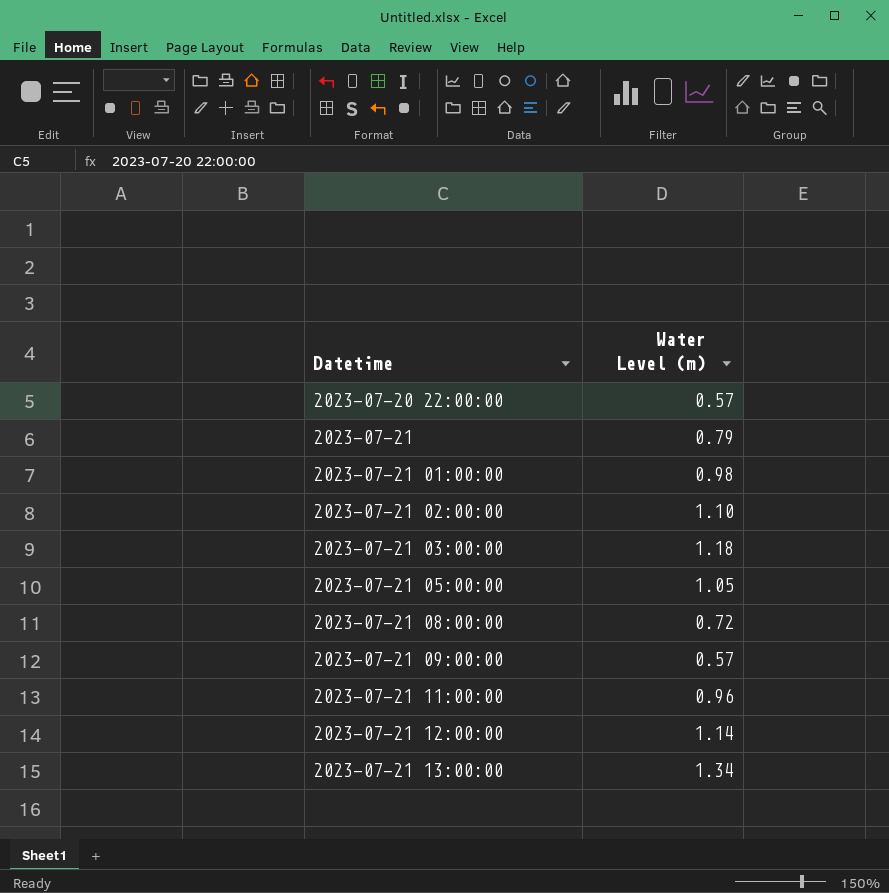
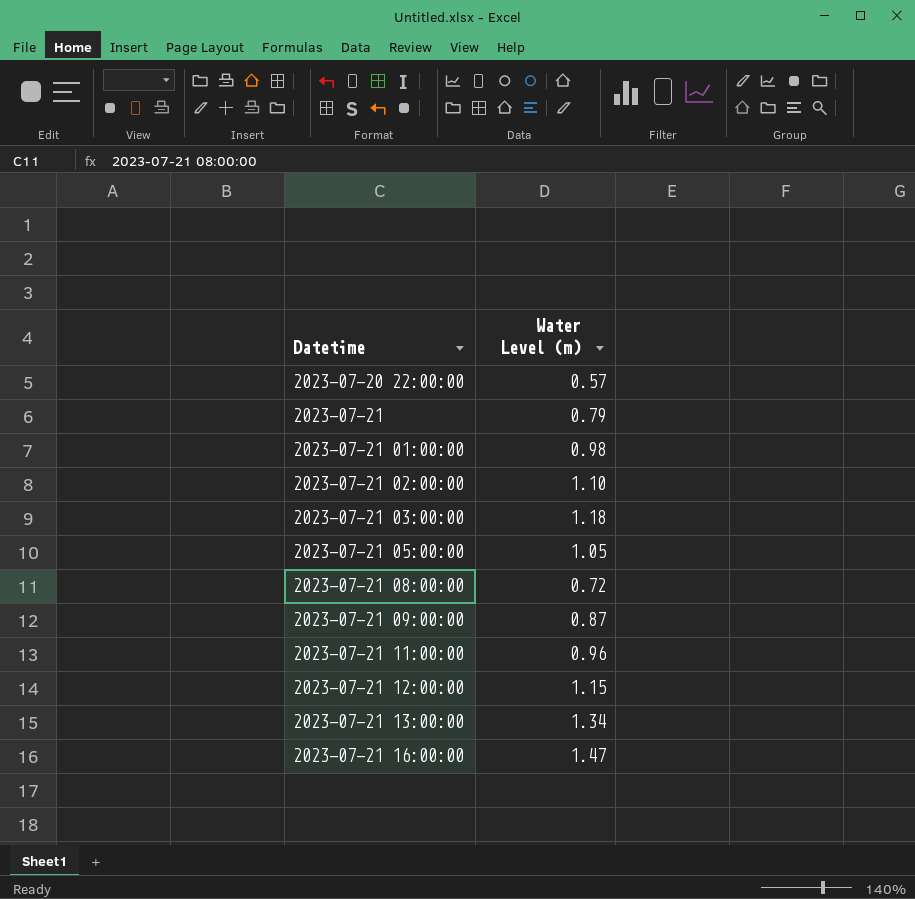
2023-07-21 09:00:00 | Water Level (m): 0.57 -> 0.87
2023-07-21 12:00:00 | Water Level (m): 1.14 -> 1.15
row 2023-07-21 16:00:00: none -> 1.47

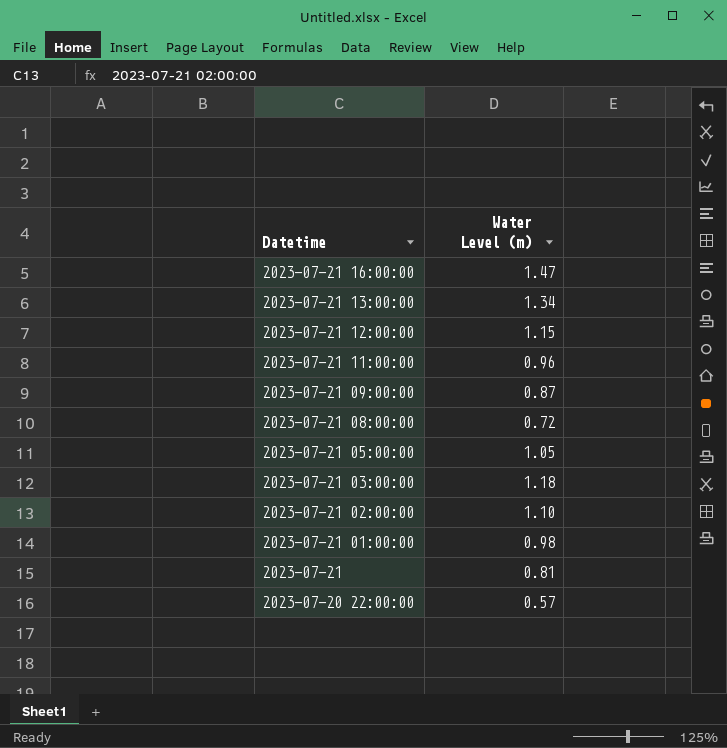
row order: Datetime ascending -> Datetime descending
2023-07-21 | Water Level (m): 0.79 -> 0.81

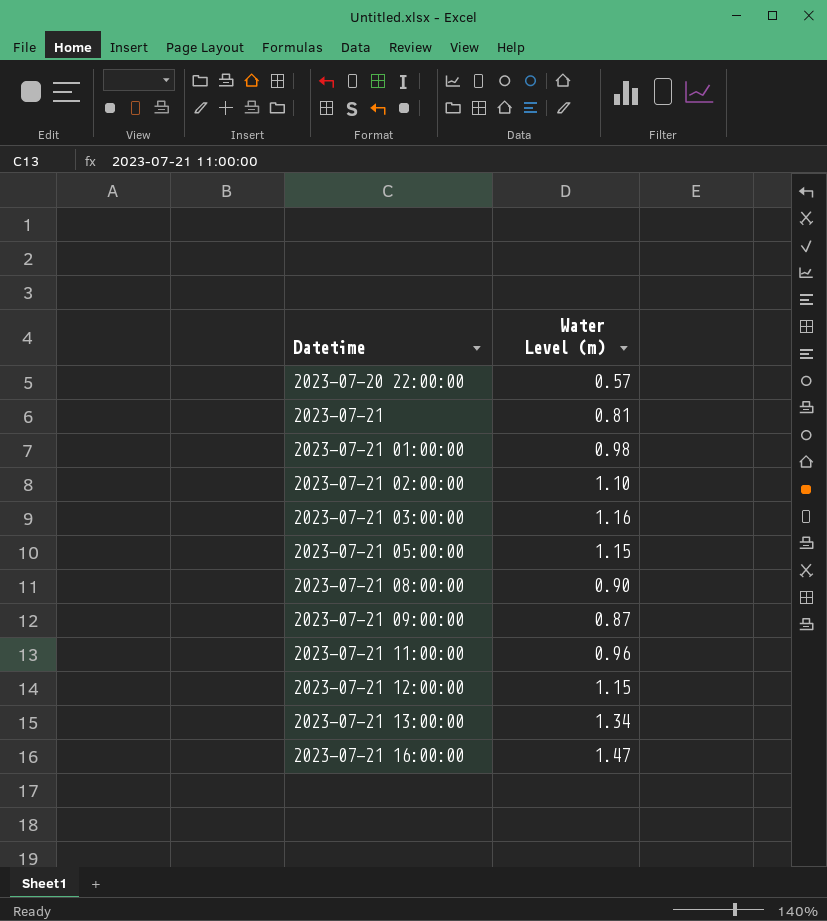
row order: Datetime descending -> Datetime ascending
2023-07-21 03:00:00 | Water Level (m): 1.18 -> 1.16
2023-07-21 05:00:00 | Water Level (m): 1.05 -> 1.15
2023-07-21 08:00:00 | Water Level (m): 0.72 -> 0.90

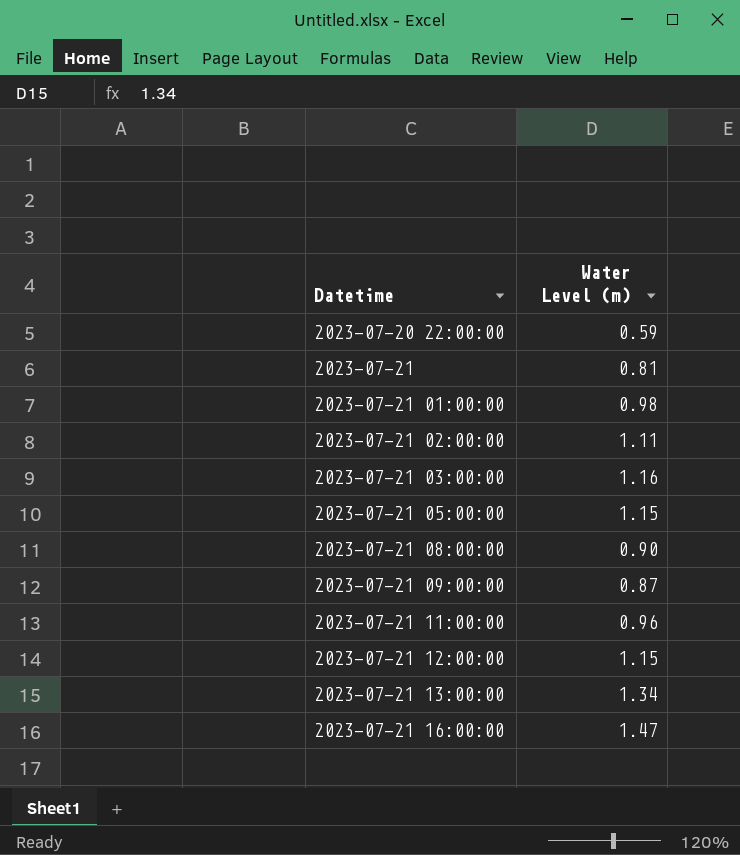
2023-07-20 22:00:00 | Water Level (m): 0.57 -> 0.59
2023-07-21 02:00:00 | Water Level (m): 1.10 -> 1.11

